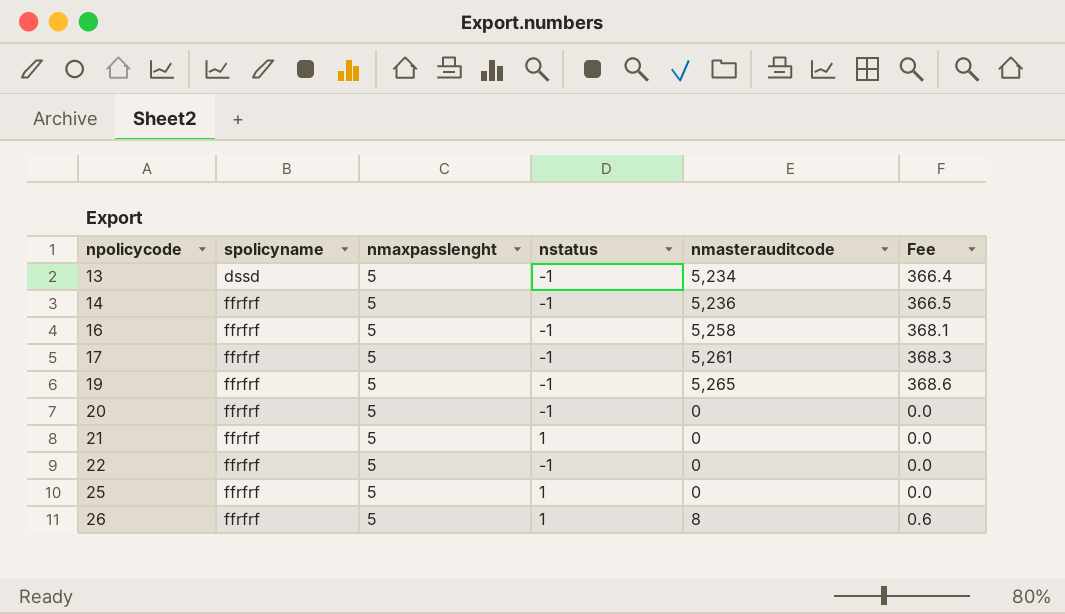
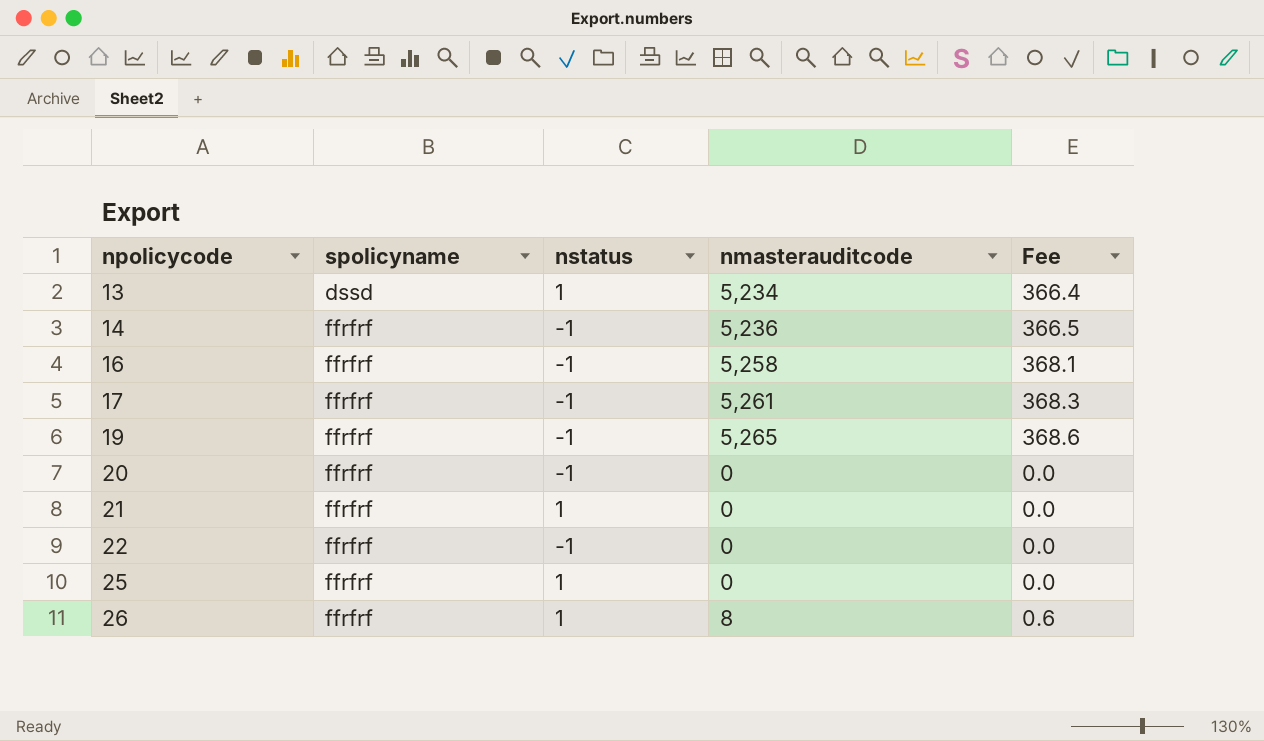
column nmaxpasslenght | position: 3 -> none
13 | nstatus: -1 -> 1

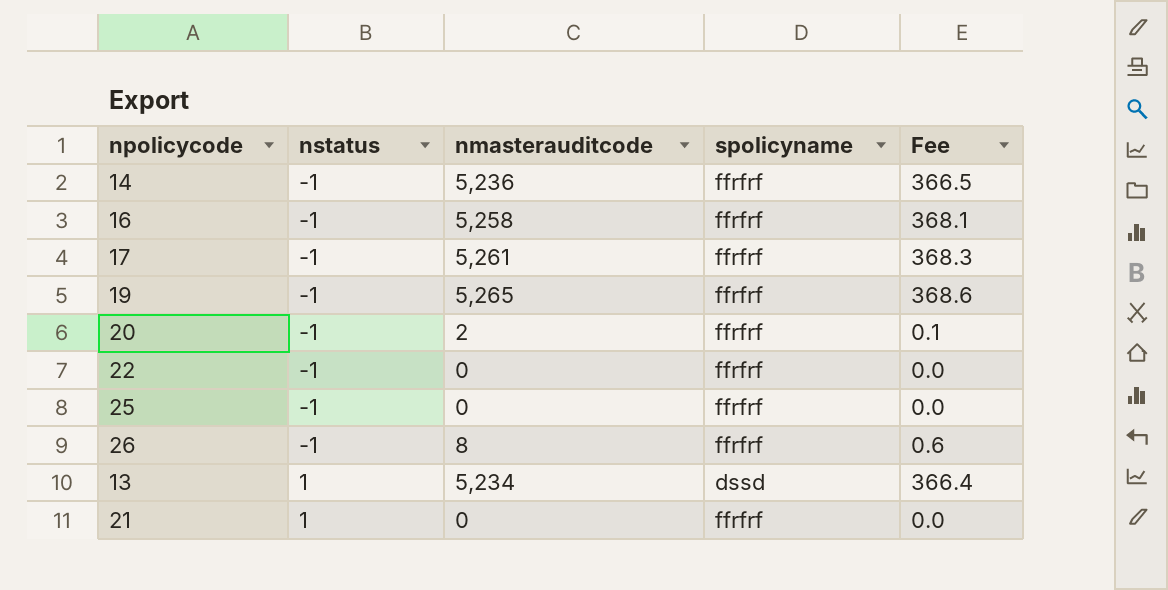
row order: npolicycode ascending -> nstatus ascending
column spolicyname | position: 2 -> 4
20 | nmasterauditcode: 0 -> 2
20 | Fee: 0.0 -> 0.1
25 | nstatus: 1 -> -1
26 | nstatus: 1 -> -1

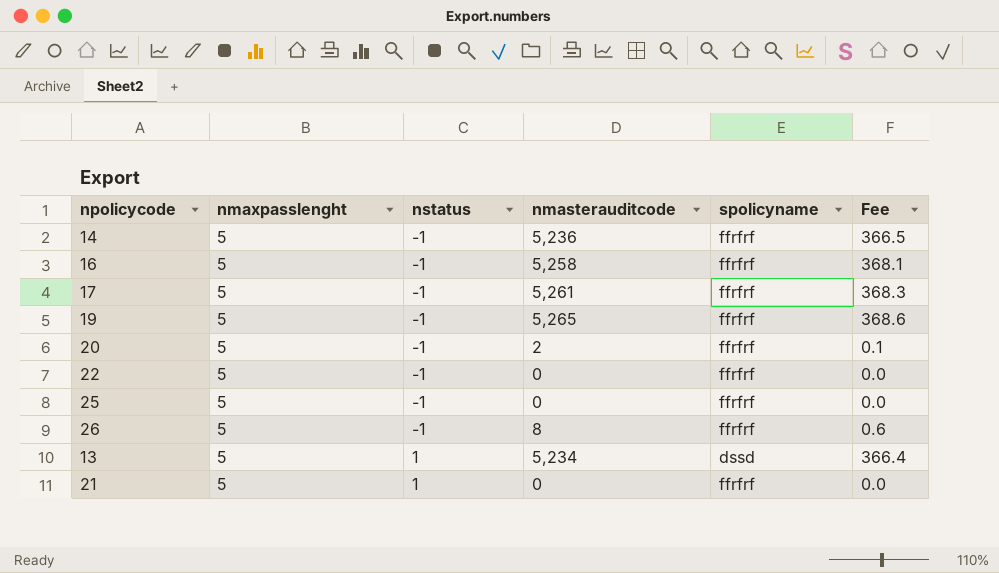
column nmaxpasslenght | position: none -> 2

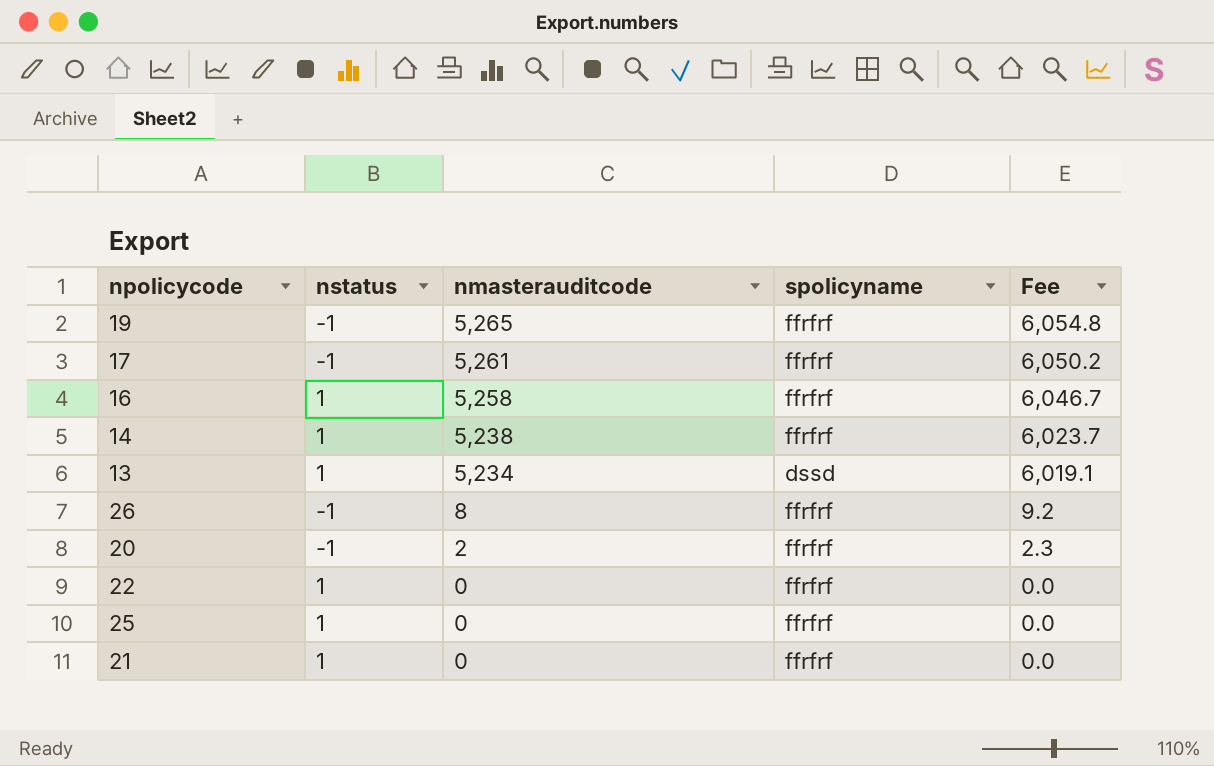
row order: nstatus ascending -> nmasterauditcode descending
column nmaxpasslenght | position: 2 -> none
column Fee | formula: [nmasterauditcode] * 0.07 -> [nmasterauditcode] * 1.15
16 | nstatus: -1 -> 1
14 | nstatus: -1 -> 1
14 | nmasterauditcode: 5,236 -> 5,238
22 | nstatus: -1 -> 1
25 | nstatus: -1 -> 1

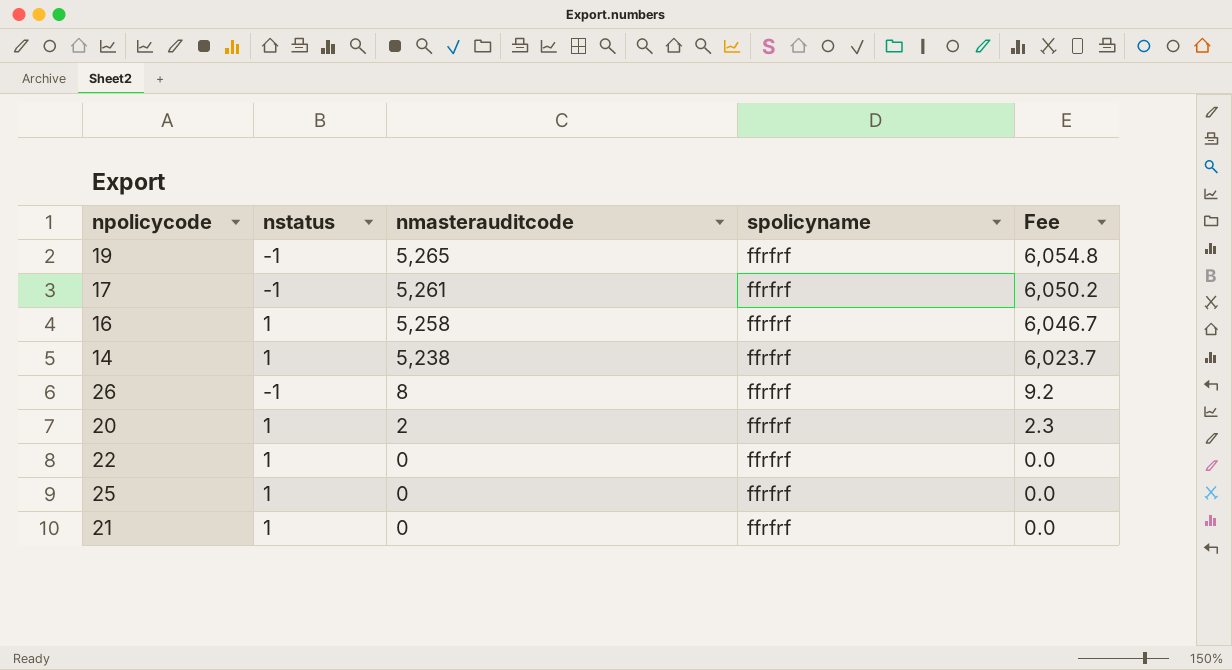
row 13: 1 | 5,234 | dssd | 6,019.1 -> none
20 | nstatus: -1 -> 1

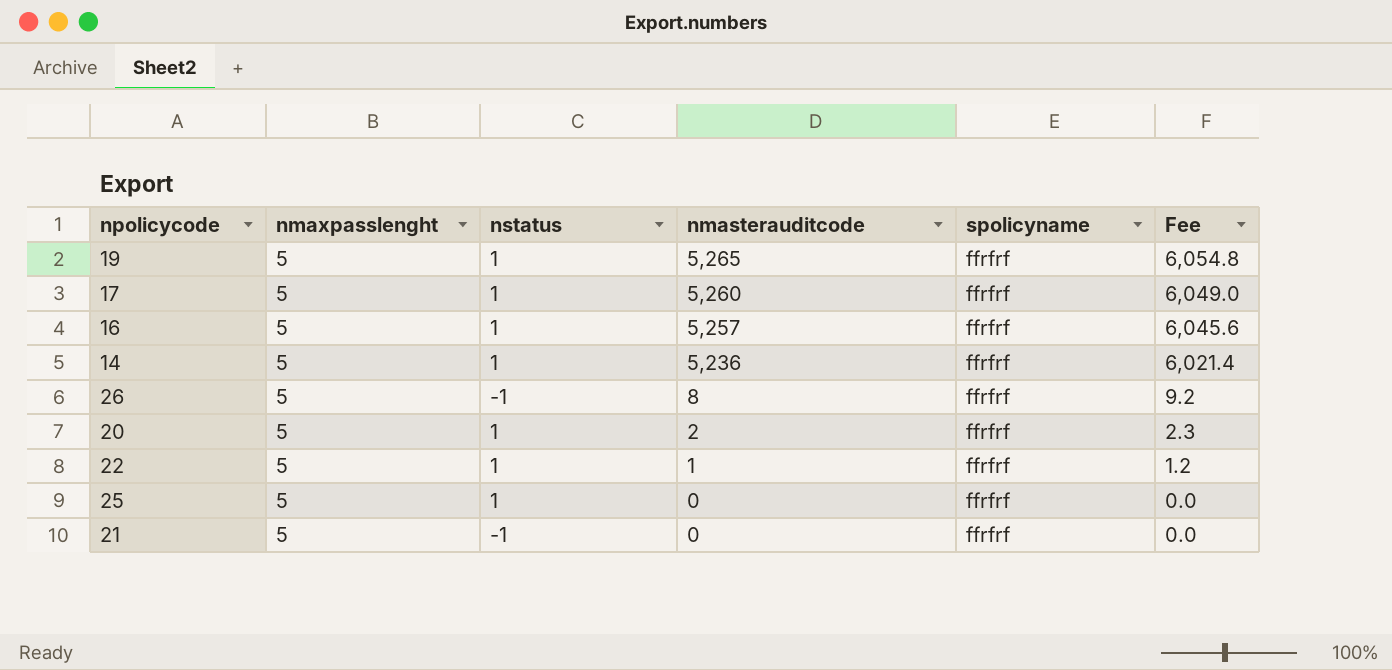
column nmaxpasslenght | position: none -> 2
19 | nstatus: -1 -> 1
17 | nstatus: -1 -> 1
17 | nmasterauditcode: 5,261 -> 5,260
17 | Fee: 6,050.2 -> 6,049.0
16 | nmasterauditcode: 5,258 -> 5,257
16 | Fee: 6,046.7 -> 6,045.6
14 | nmasterauditcode: 5,238 -> 5,236
14 | Fee: 6,023.7 -> 6,021.4
22 | nmasterauditcode: 0 -> 1
22 | Fee: 0.0 -> 1.2
21 | nstatus: 1 -> -1

